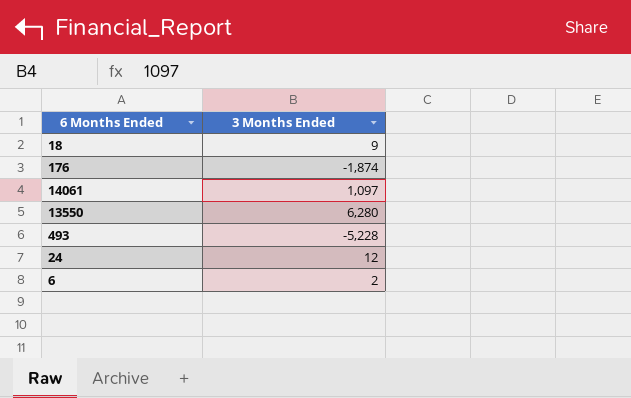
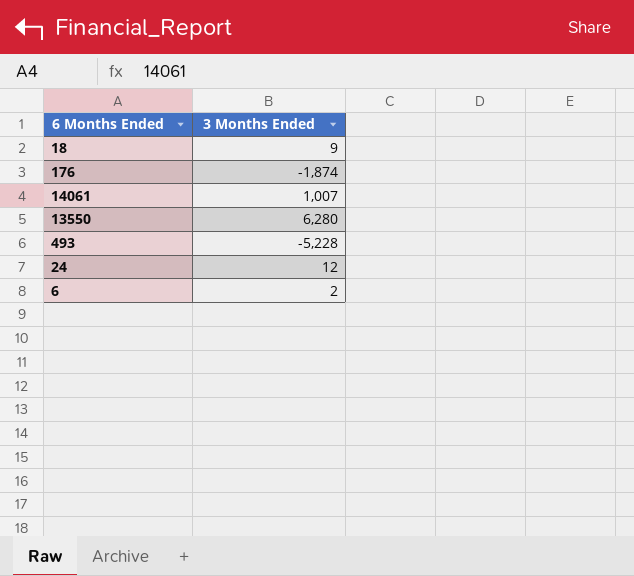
14061 | 3 Months Ended: 1,097 -> 1,007

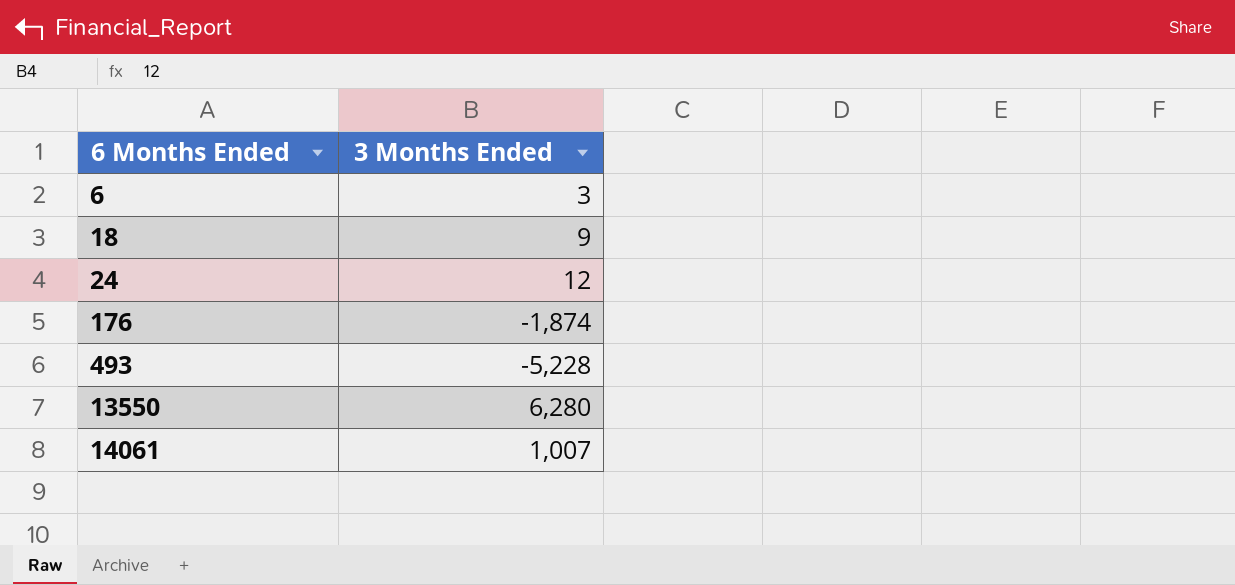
row order: none -> 6 Months Ended ascending
6 | 3 Months Ended: 2 -> 3

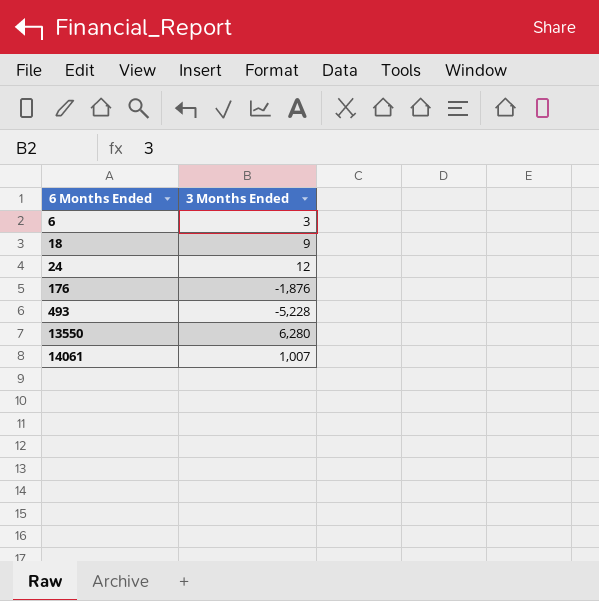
176 | 3 Months Ended: -1,874 -> -1,876

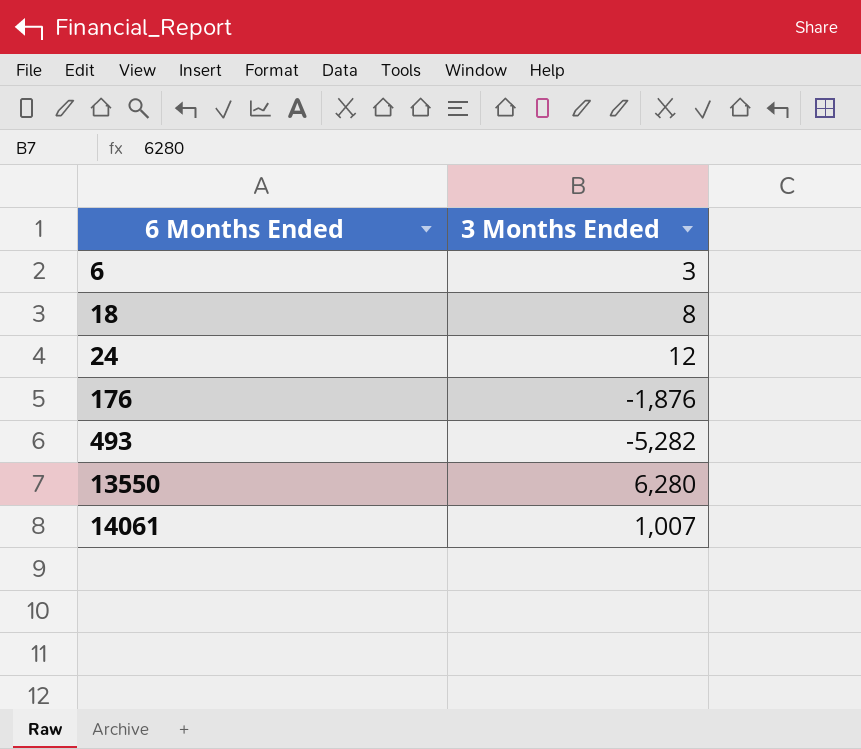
18 | 3 Months Ended: 9 -> 8
493 | 3 Months Ended: -5,228 -> -5,282

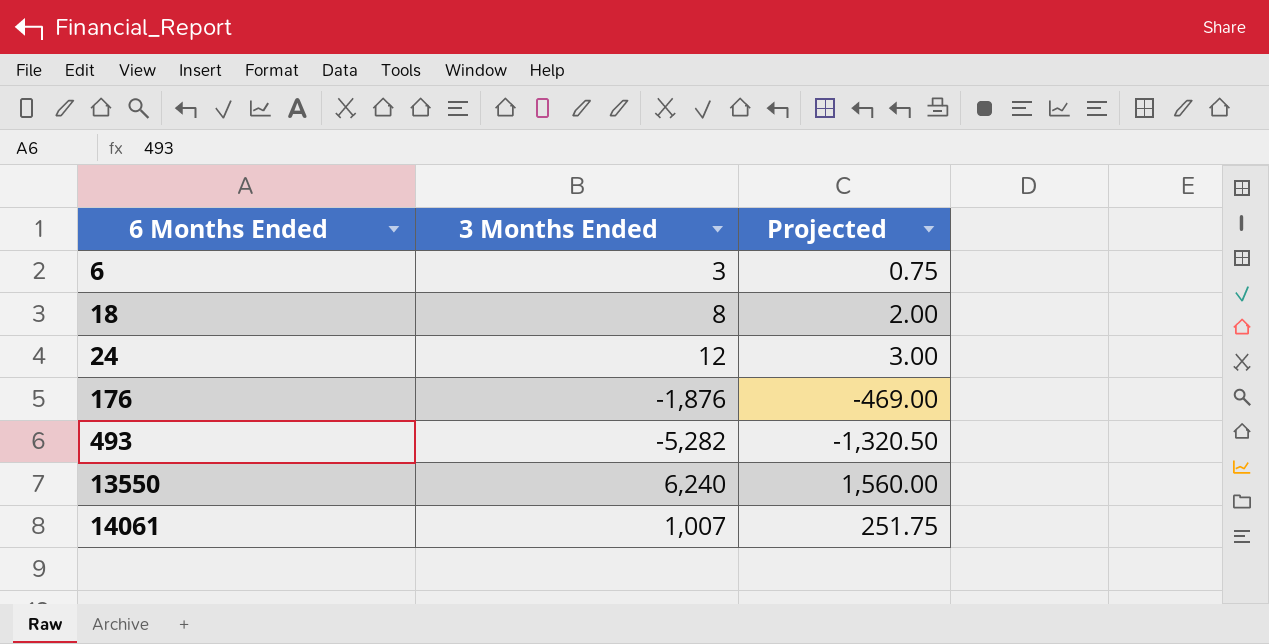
column Projected | formula: none -> [3 Months Ended] * 0.25
13550 | 3 Months Ended: 6,280 -> 6,240

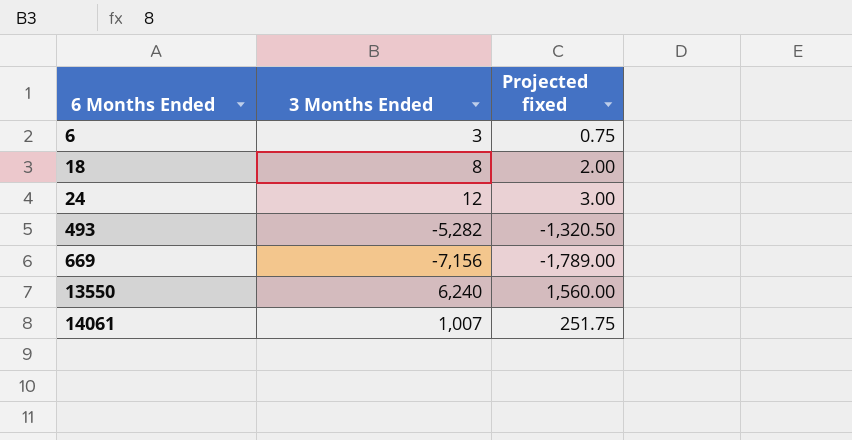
column name: Projected -> Projected fixed
row 176: -1,876 | -469.00 -> none
row 669: none -> -7,156 | -1,789.00

